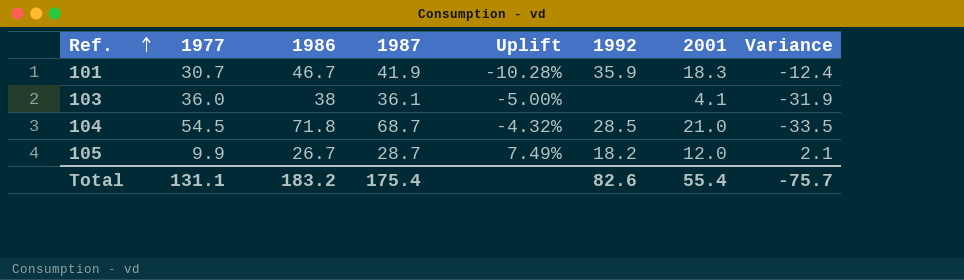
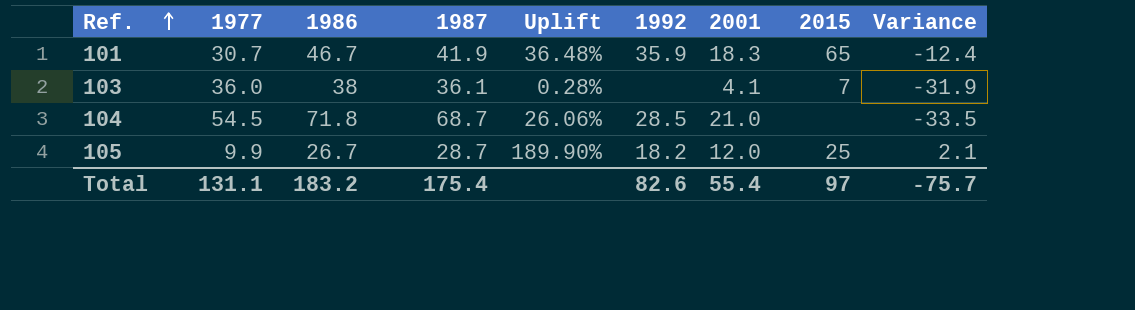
column Uplift | formula: ([1987] - [1986]) / [1986] -> ([1987] - [1977]) / [1977]
column 2015 | position: none -> 8

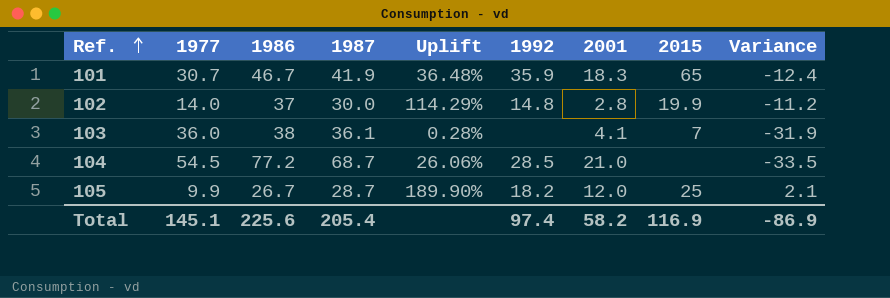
row 102: none -> 14.0 | 37 | 30.0 | 114.29% | 14.8 | 2.8 | 19.9 | -11.2
104 | 1986: 71.8 -> 77.2
Total | 1977: 131.1 -> 145.1
Total | 1986: 183.2 -> 225.6
Total | 1987: 175.4 -> 205.4
Total | 1992: 82.6 -> 97.4
Total | 2001: 55.4 -> 58.2
Total | 2015: 97 -> 116.9
Total | Variance: -75.7 -> -86.9

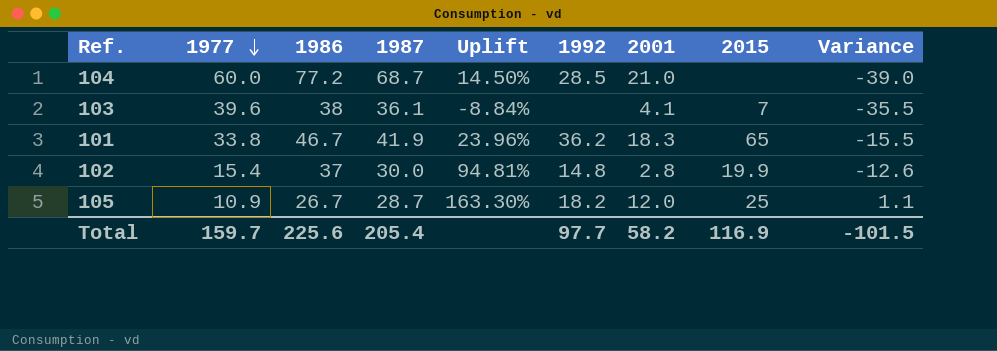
row order: Ref. ascending -> 1977 descending
104 | 1977: 54.5 -> 60.0
104 | Uplift: 26.06% -> 14.50%
104 | Variance: -33.5 -> -39.0
103 | 1977: 36.0 -> 39.6
103 | Uplift: 0.28% -> -8.84%
103 | Variance: -31.9 -> -35.5
101 | 1977: 30.7 -> 33.8
101 | Uplift: 36.48% -> 23.96%
101 | 1992: 35.9 -> 36.2
101 | Variance: -12.4 -> -15.5
102 | 1977: 14.0 -> 15.4
102 | Uplift: 114.29% -> 94.81%
102 | Variance: -11.2 -> -12.6
105 | 1977: 9.9 -> 10.9
105 | Uplift: 189.90% -> 163.30%
105 | Variance: 2.1 -> 1.1
Total | 1977: 145.1 -> 159.7
Total | 1992: 97.4 -> 97.7
Total | Variance: -86.9 -> -101.5

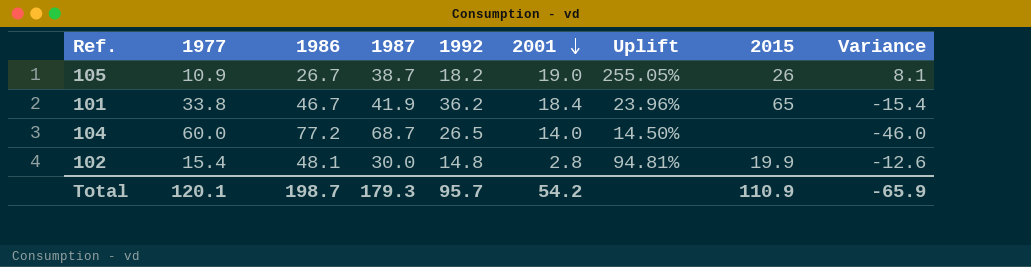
row order: 1977 descending -> 2001 descending
column Uplift | position: 5 -> 7
row 103: 39.6 | 38 | 36.1 | -8.84% | none | 4.1 | 7 | -35.5 -> none
105 | 1987: 28.7 -> 38.7
105 | 2001: 12.0 -> 19.0
105 | Uplift: 163.30% -> 255.05%
105 | 2015: 25 -> 26
105 | Variance: 1.1 -> 8.1
101 | 2001: 18.3 -> 18.4
101 | Variance: -15.5 -> -15.4
104 | 1992: 28.5 -> 26.5
104 | 2001: 21.0 -> 14.0
104 | Variance: -39.0 -> -46.0
102 | 1986: 37 -> 48.1
Total | 1977: 159.7 -> 120.1
Total | 1986: 225.6 -> 198.7
Total | 1987: 205.4 -> 179.3
Total | 1992: 97.7 -> 95.7
Total | 2001: 58.2 -> 54.2
Total | 2015: 116.9 -> 110.9
Total | Variance: -101.5 -> -65.9

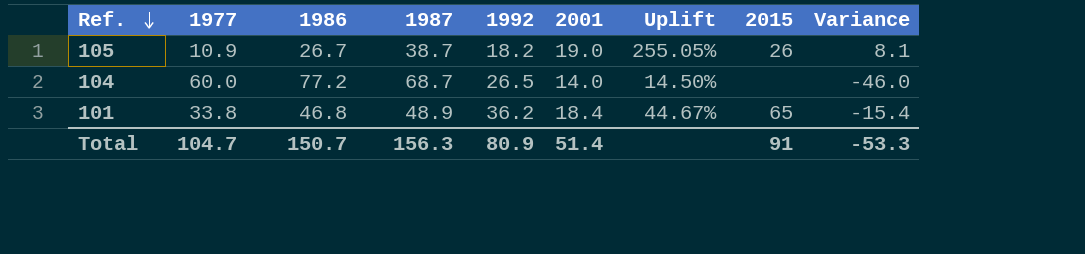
row order: 2001 descending -> Ref. descending
row 102: 15.4 | 48.1 | 30.0 | 14.8 | 2.8 | 94.81% | 19.9 | -12.6 -> none
101 | 1986: 46.7 -> 46.8
101 | 1987: 41.9 -> 48.9
101 | Uplift: 23.96% -> 44.67%
Total | 1977: 120.1 -> 104.7
Total | 1986: 198.7 -> 150.7
Total | 1987: 179.3 -> 156.3
Total | 1992: 95.7 -> 80.9
Total | 2001: 54.2 -> 51.4
Total | 2015: 110.9 -> 91
Total | Variance: -65.9 -> -53.3

